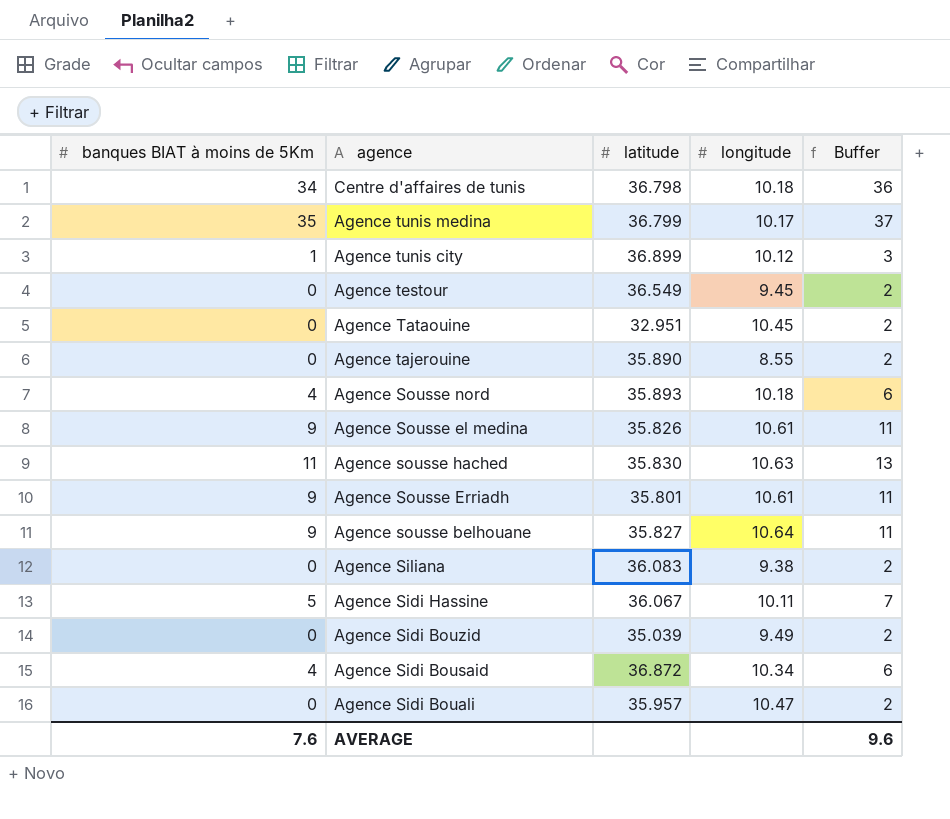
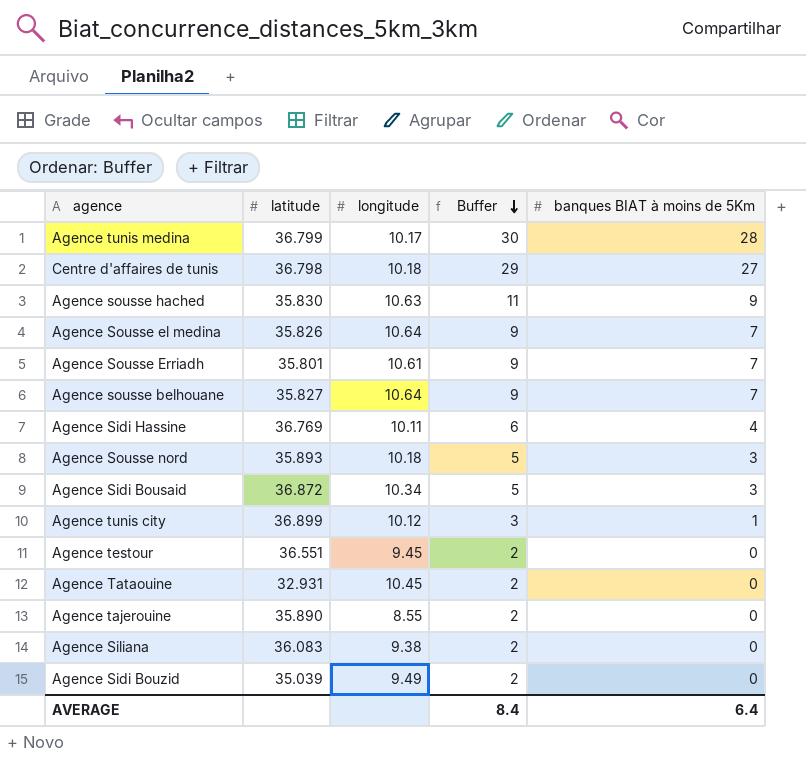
row order: none -> Buffer descending
column banques BIAT à moins de 5Km | position: 1 -> 5
row Agence Sidi Bouali: 0 | 35.957 | 10.47 | 2 -> none
Agence tunis medina | Buffer: 37 -> 30
Agence tunis medina | banques BIAT à moins de 5Km: 35 -> 28
Centre d'affaires de tunis | Buffer: 36 -> 29
Centre d'affaires de tunis | banques BIAT à moins de 5Km: 34 -> 27
Agence sousse hached | Buffer: 13 -> 11
Agence sousse hached | banques BIAT à moins de 5Km: 11 -> 9
Agence Sousse el medina | longitude: 10.61 -> 10.64
Agence Sousse el medina | Buffer: 11 -> 9
Agence Sousse el medina | banques BIAT à moins de 5Km: 9 -> 7
Agence Sousse Erriadh | Buffer: 11 -> 9
Agence Sousse Erriadh | banques BIAT à moins de 5Km: 9 -> 7
Agence sousse belhouane | Buffer: 11 -> 9
Agence sousse belhouane | banques BIAT à moins de 5Km: 9 -> 7
Agence Sidi Hassine | latitude: 36.067 -> 36.769
Agence Sidi Hassine | Buffer: 7 -> 6
Agence Sidi Hassine | banques BIAT à moins de 5Km: 5 -> 4
Agence Sousse nord | Buffer: 6 -> 5
Agence Sousse nord | banques BIAT à moins de 5Km: 4 -> 3
Agence Sidi Bousaid | Buffer: 6 -> 5
Agence Sidi Bousaid | banques BIAT à moins de 5Km: 4 -> 3
Agence testour | latitude: 36.549 -> 36.551
Agence Tataouine | latitude: 32.951 -> 32.931
AVERAGE | Buffer: 9.6 -> 8.4
AVERAGE | banques BIAT à moins de 5Km: 7.6 -> 6.4

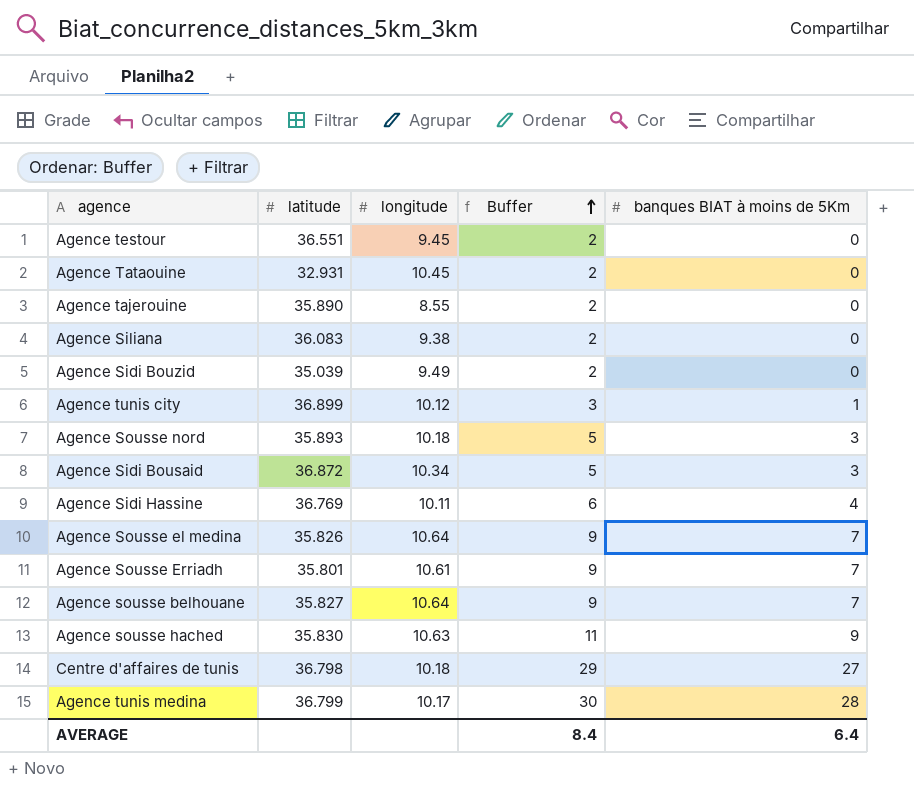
row order: Buffer descending -> Buffer ascending

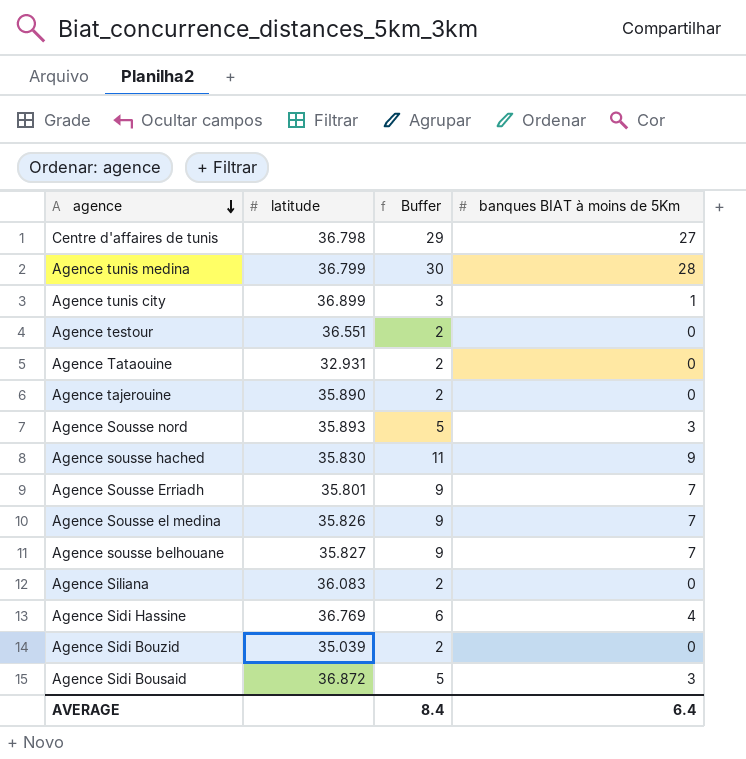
row order: Buffer ascending -> agence descending
column longitude | position: 3 -> none

